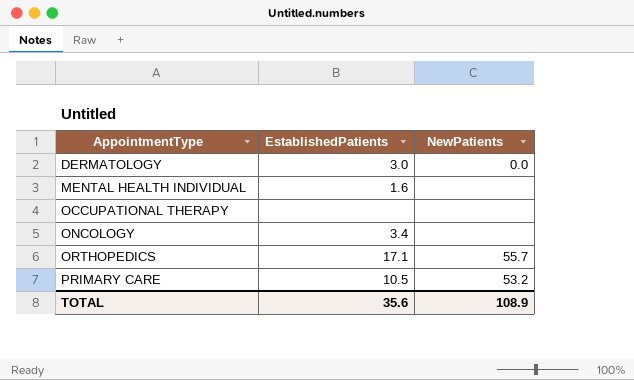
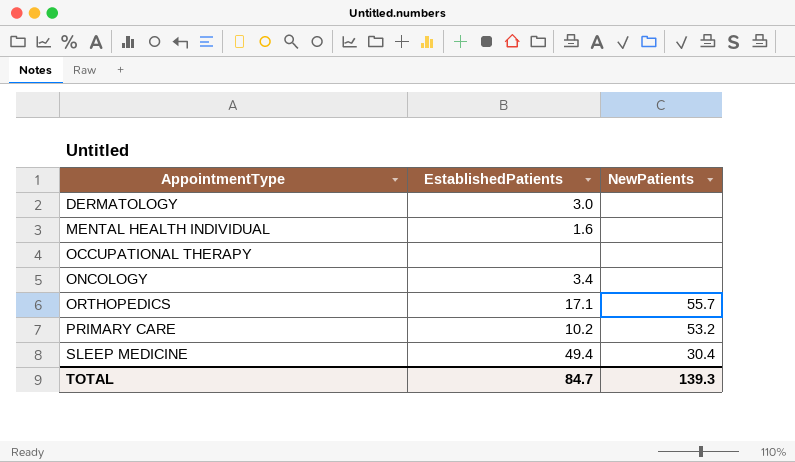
DERMATOLOGY | NewPatients: 0.0 -> none
PRIMARY CARE | EstablishedPatients: 10.5 -> 10.2
row SLEEP MEDICINE: none -> 49.4 | 30.4
TOTAL | EstablishedPatients: 35.6 -> 84.7
TOTAL | NewPatients: 108.9 -> 139.3

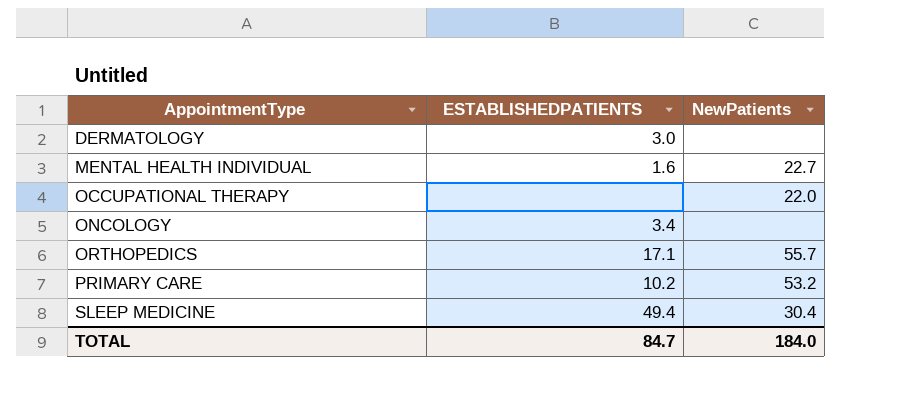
column name: EstablishedPatients -> ESTABLISHEDPATIENTS
MENTAL HEALTH INDIVIDUAL | NewPatients: none -> 22.7
OCCUPATIONAL THERAPY | NewPatients: none -> 22.0
TOTAL | NewPatients: 139.3 -> 184.0

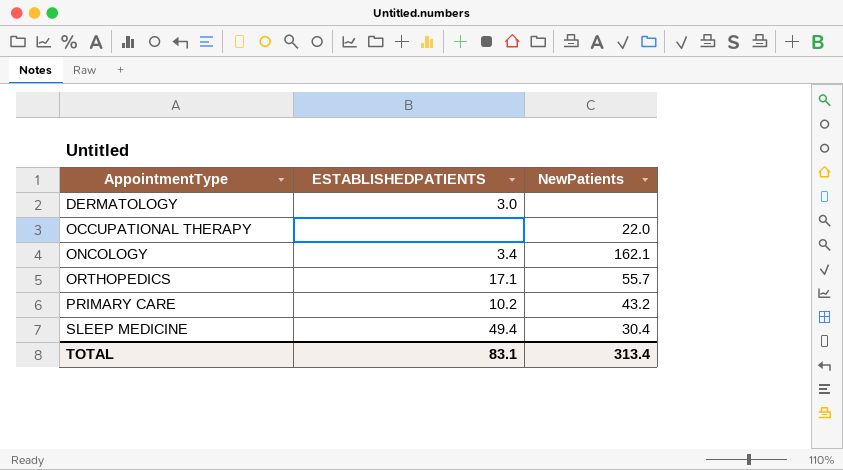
row MENTAL HEALTH INDIVIDUAL: 1.6 | 22.7 -> none
ONCOLOGY | NewPatients: none -> 162.1
PRIMARY CARE | NewPatients: 53.2 -> 43.2
TOTAL | ESTABLISHEDPATIENTS: 84.7 -> 83.1
TOTAL | NewPatients: 184.0 -> 313.4

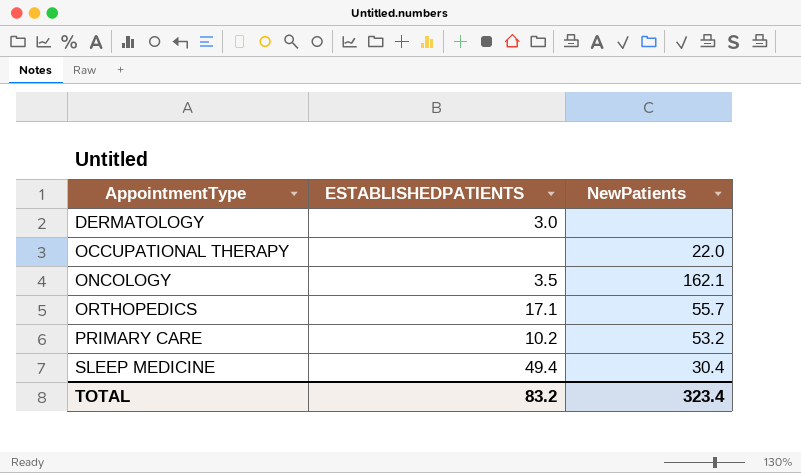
ONCOLOGY | ESTABLISHEDPATIENTS: 3.4 -> 3.5
PRIMARY CARE | NewPatients: 43.2 -> 53.2
TOTAL | ESTABLISHEDPATIENTS: 83.1 -> 83.2
TOTAL | NewPatients: 313.4 -> 323.4

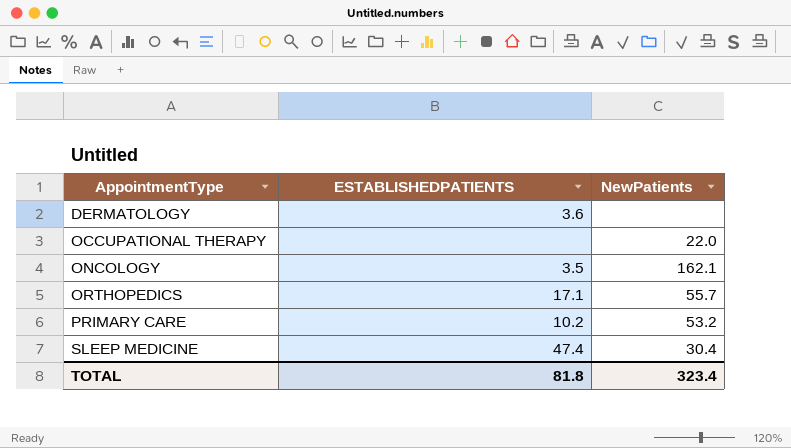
DERMATOLOGY | ESTABLISHEDPATIENTS: 3.0 -> 3.6
SLEEP MEDICINE | ESTABLISHEDPATIENTS: 49.4 -> 47.4
TOTAL | ESTABLISHEDPATIENTS: 83.2 -> 81.8

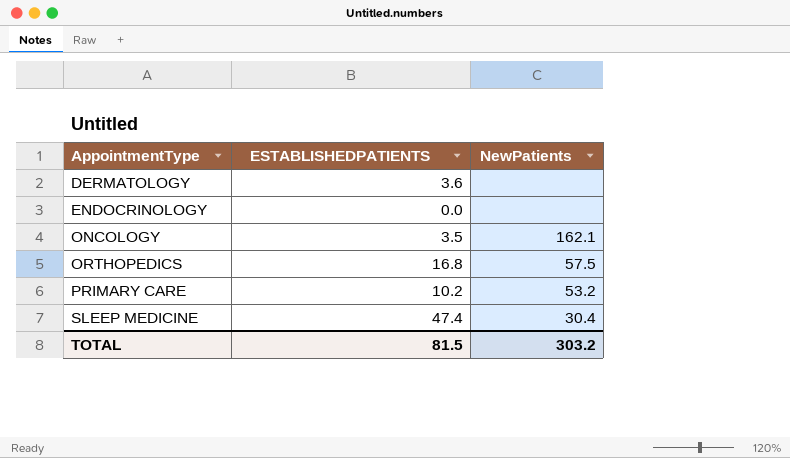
row OCCUPATIONAL THERAPY: none | 22.0 -> none
row ENDOCRINOLOGY: none -> 0.0 | none
ORTHOPEDICS | ESTABLISHEDPATIENTS: 17.1 -> 16.8
ORTHOPEDICS | NewPatients: 55.7 -> 57.5
TOTAL | ESTABLISHEDPATIENTS: 81.8 -> 81.5
TOTAL | NewPatients: 323.4 -> 303.2

